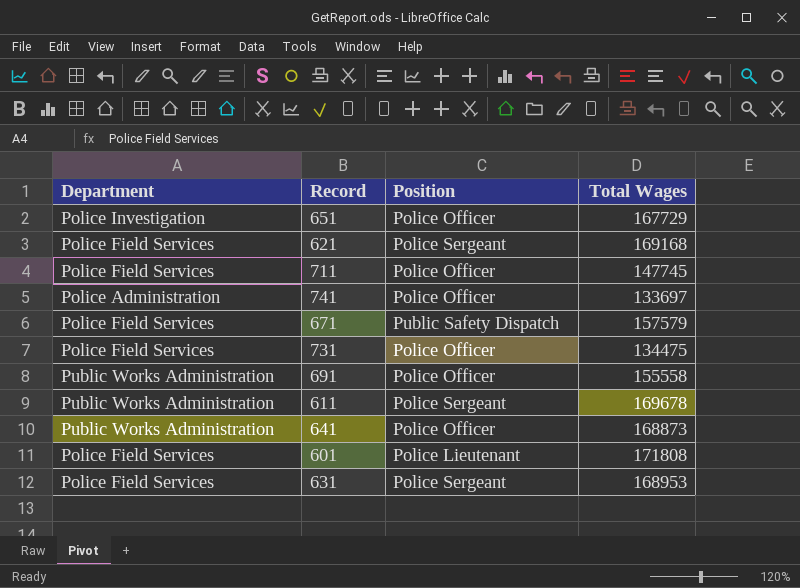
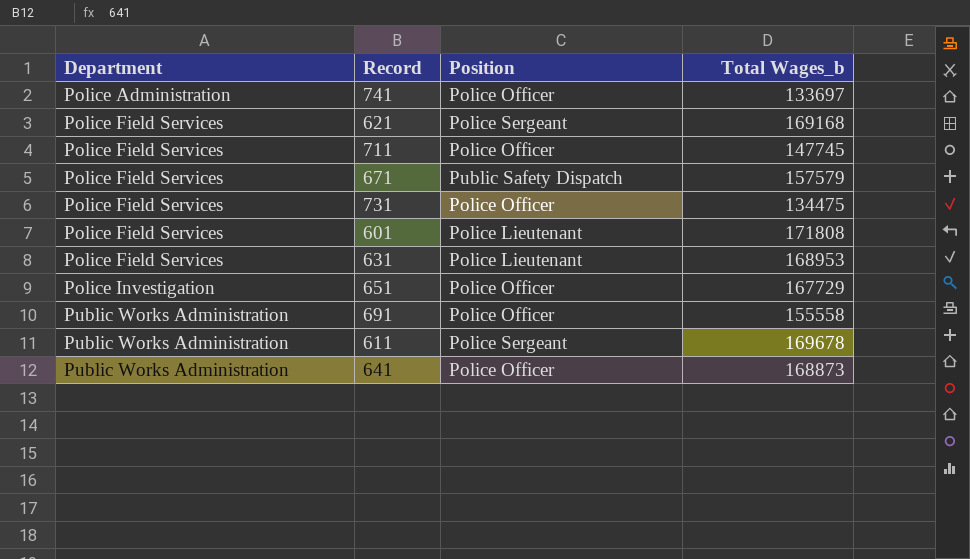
row order: none -> Department ascending
column name: Total Wages -> Total Wages_b
631 | Position: Police Sergeant -> Police Lieutenant

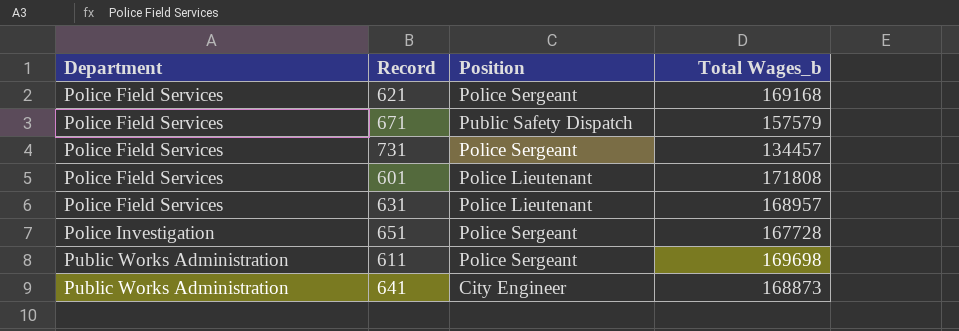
row 741: Police Administration | Police Officer | 133697 -> none
row 711: Police Field Services | Police Officer | 147745 -> none
row 691: Public Works Administration | Police Officer | 155558 -> none
731 | Position: Police Officer -> Police Sergeant
731 | Total Wages_b: 134475 -> 134457
631 | Total Wages_b: 168953 -> 168957
651 | Position: Police Officer -> Police Sergeant
651 | Total Wages_b: 167729 -> 167728
611 | Total Wages_b: 169678 -> 169698
641 | Position: Police Officer -> City Engineer

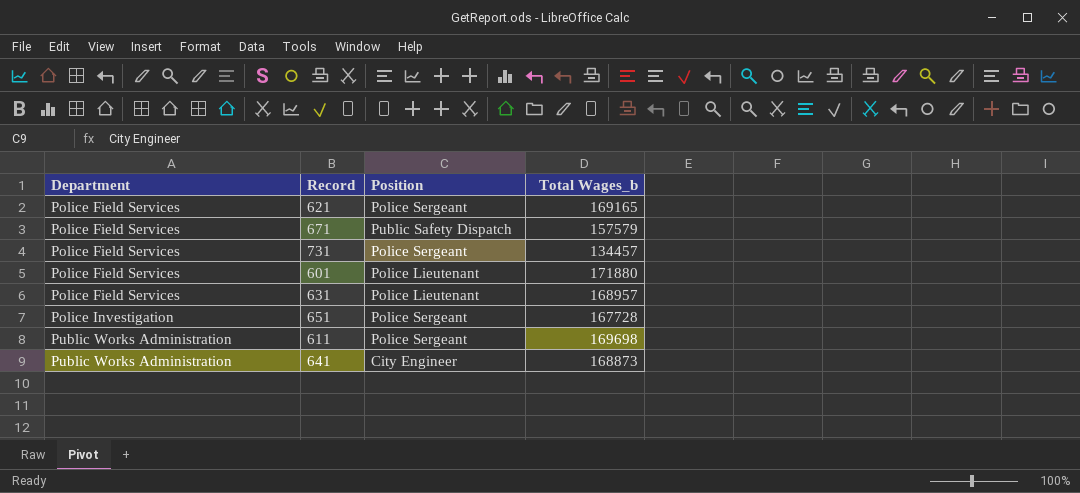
621 | Total Wages_b: 169168 -> 169165
601 | Total Wages_b: 171808 -> 171880

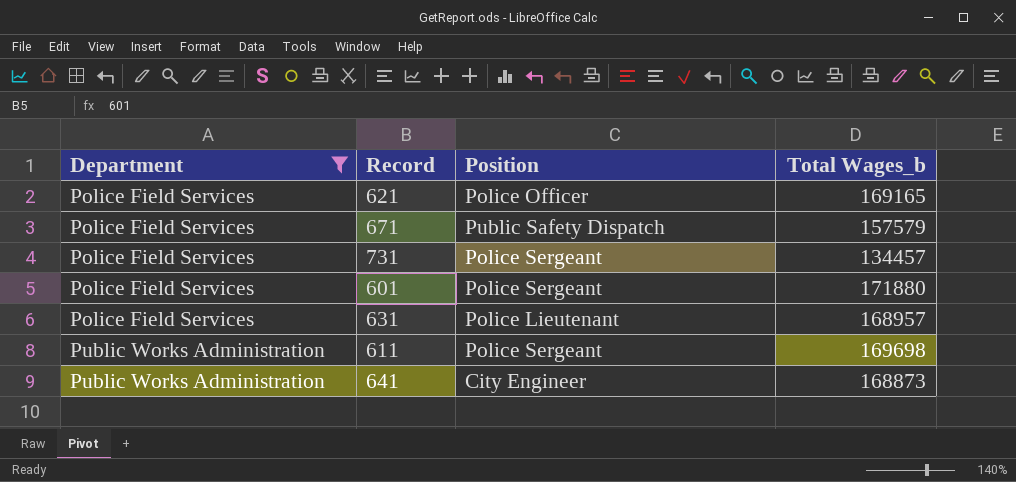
filter: none -> Department != Police Investigation
621 | Position: Police Sergeant -> Police Officer
601 | Position: Police Lieutenant -> Police Sergeant

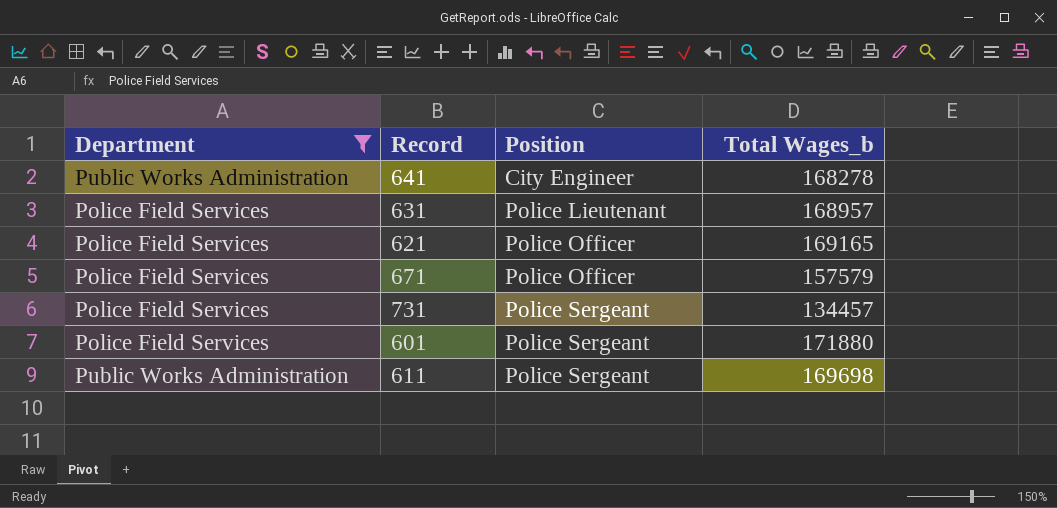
row order: Department ascending -> Position ascending
641 | Total Wages_b: 168873 -> 168278
671 | Position: Public Safety Dispatch -> Police Officer

